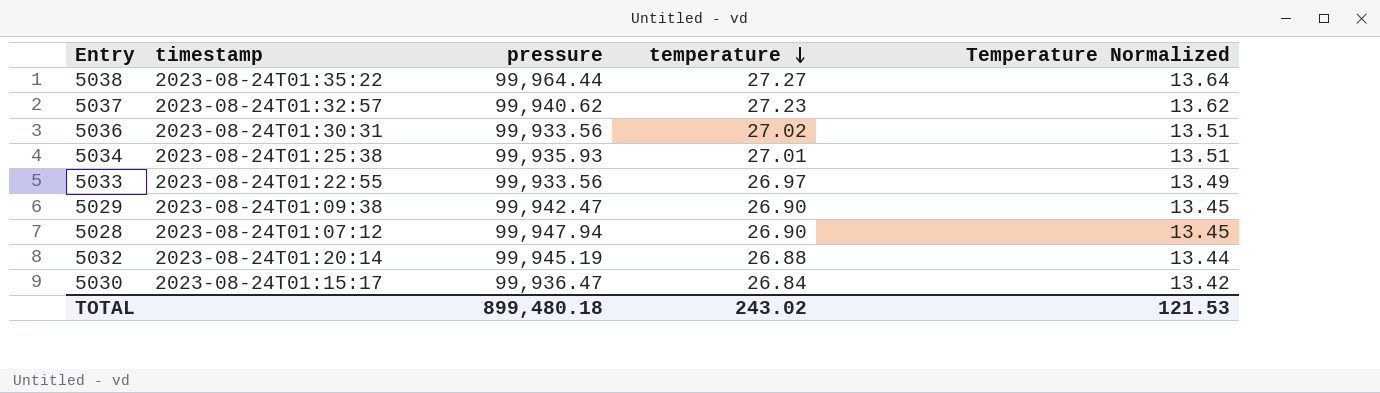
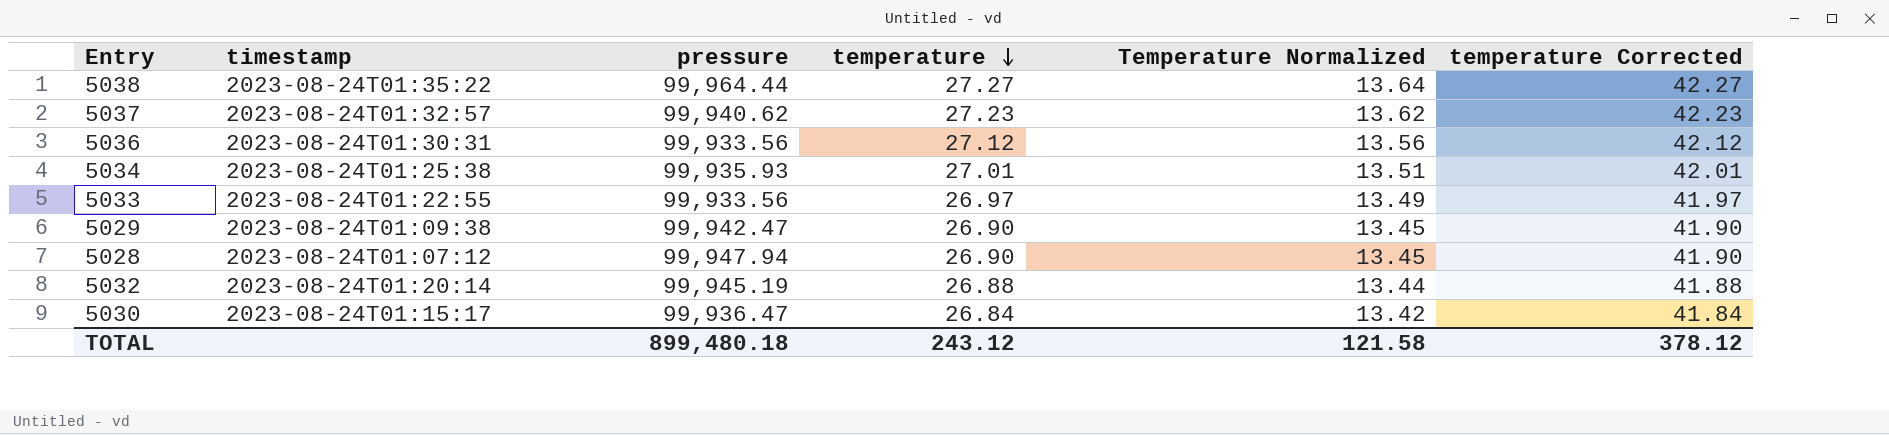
column temperature Corrected | formula: none -> [temperature] + 15
5036 | temperature: 27.02 -> 27.12
5036 | Temperature Normalized: 13.51 -> 13.56
TOTAL | temperature: 243.02 -> 243.12
TOTAL | Temperature Normalized: 121.53 -> 121.58

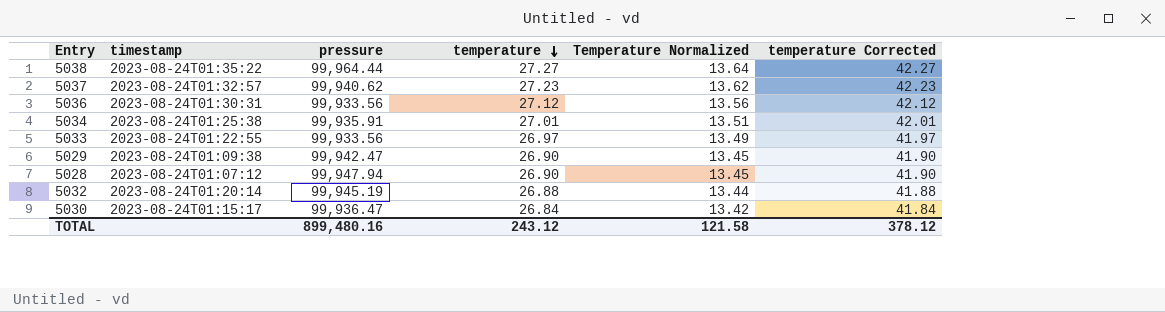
5034 | pressure: 99,935.93 -> 99,935.91
TOTAL | pressure: 899,480.18 -> 899,480.16

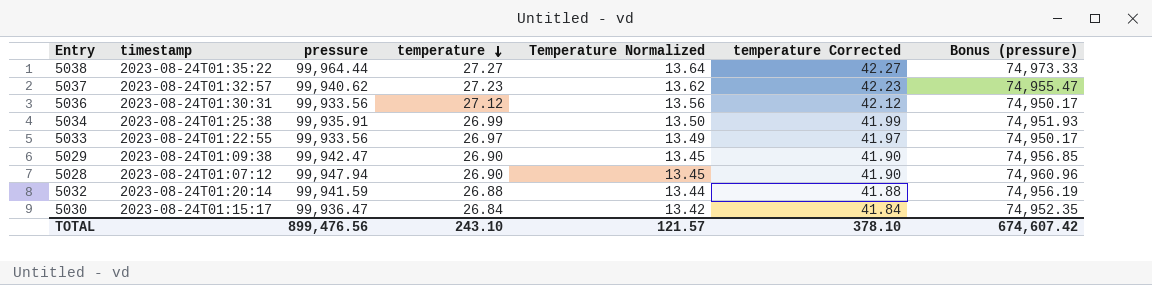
column Bonus (pressure) | formula: none -> [pressure] * 0.75
5034 | temperature: 27.01 -> 26.99
5034 | Temperature Normalized: 13.51 -> 13.50
5034 | temperature Corrected: 42.01 -> 41.99
5032 | pressure: 99,945.19 -> 99,941.59
TOTAL | pressure: 899,480.16 -> 899,476.56
TOTAL | temperature: 243.12 -> 243.10
TOTAL | Temperature Normalized: 121.58 -> 121.57
TOTAL | temperature Corrected: 378.12 -> 378.10

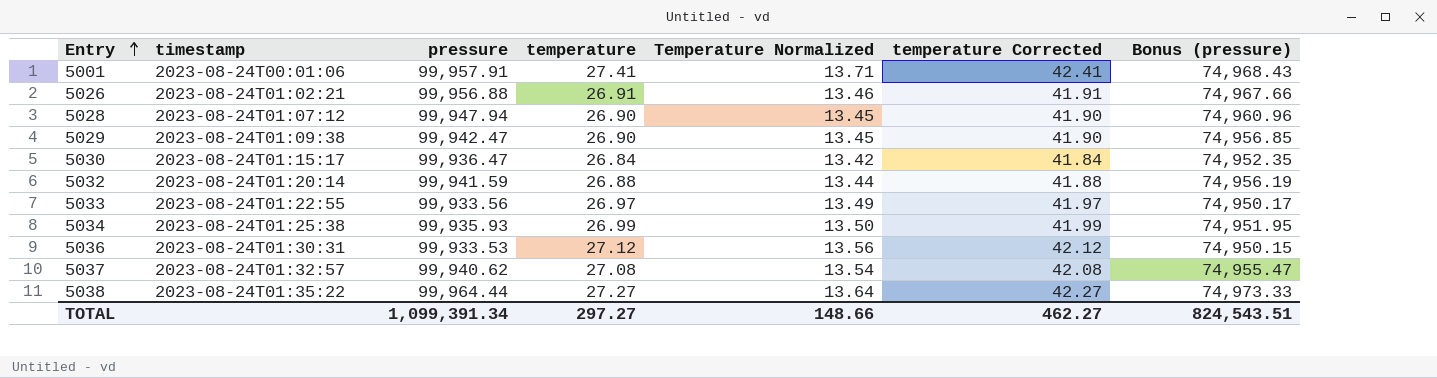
row order: temperature descending -> Entry ascending
row 5001: none -> 2023-08-24T00:01:06 | 99,957.91 | 27.41 | 13.71 | 42.41 | 74,968.43
row 5026: none -> 2023-08-24T01:02:21 | 99,956.88 | 26.91 | 13.46 | 41.91 | 74,967.66
5034 | pressure: 99,935.91 -> 99,935.93
5034 | Bonus (pressure): 74,951.93 -> 74,951.95
5036 | pressure: 99,933.56 -> 99,933.53
5036 | Bonus (pressure): 74,950.17 -> 74,950.15
5037 | temperature: 27.23 -> 27.08
5037 | Temperature Normalized: 13.62 -> 13.54
5037 | temperature Corrected: 42.23 -> 42.08
TOTAL | pressure: 899,476.56 -> 1,099,391.34
TOTAL | temperature: 243.10 -> 297.27
TOTAL | Temperature Normalized: 121.57 -> 148.66
TOTAL | temperature Corrected: 378.10 -> 462.27
TOTAL | Bonus (pressure): 674,607.42 -> 824,543.51

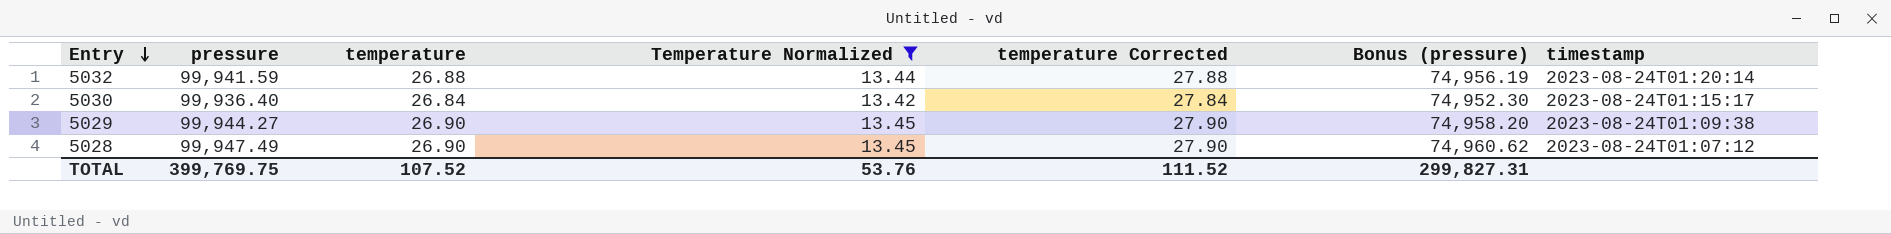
filter: none -> Temperature Normalized <= 13.45
row order: Entry ascending -> Entry descending
column temperature Corrected | formula: [temperature] + 15 -> [temperature] + 1
column timestamp | position: 2 -> 7
5030 | pressure: 99,936.47 -> 99,936.40
5030 | Bonus (pressure): 74,952.35 -> 74,952.30
5029 | pressure: 99,942.47 -> 99,944.27
5029 | Bonus (pressure): 74,956.85 -> 74,958.20
5028 | pressure: 99,947.94 -> 99,947.49
5028 | Bonus (pressure): 74,960.96 -> 74,960.62
TOTAL | pressure: 1,099,391.34 -> 399,769.75
TOTAL | temperature: 297.27 -> 107.52
TOTAL | Temperature Normalized: 148.66 -> 53.76
TOTAL | temperature Corrected: 462.27 -> 111.52
TOTAL | Bonus (pressure): 824,543.51 -> 299,827.31

